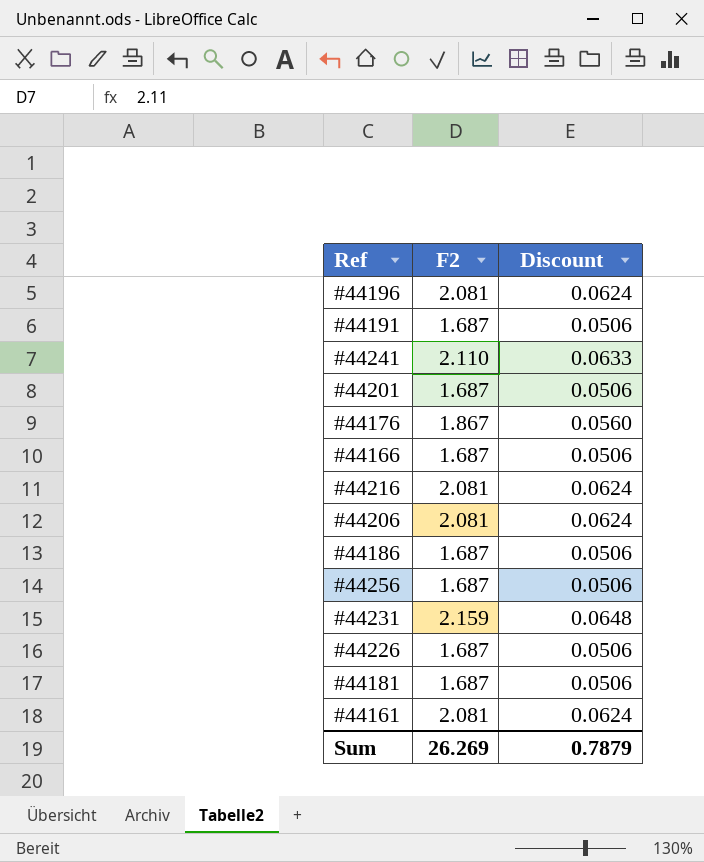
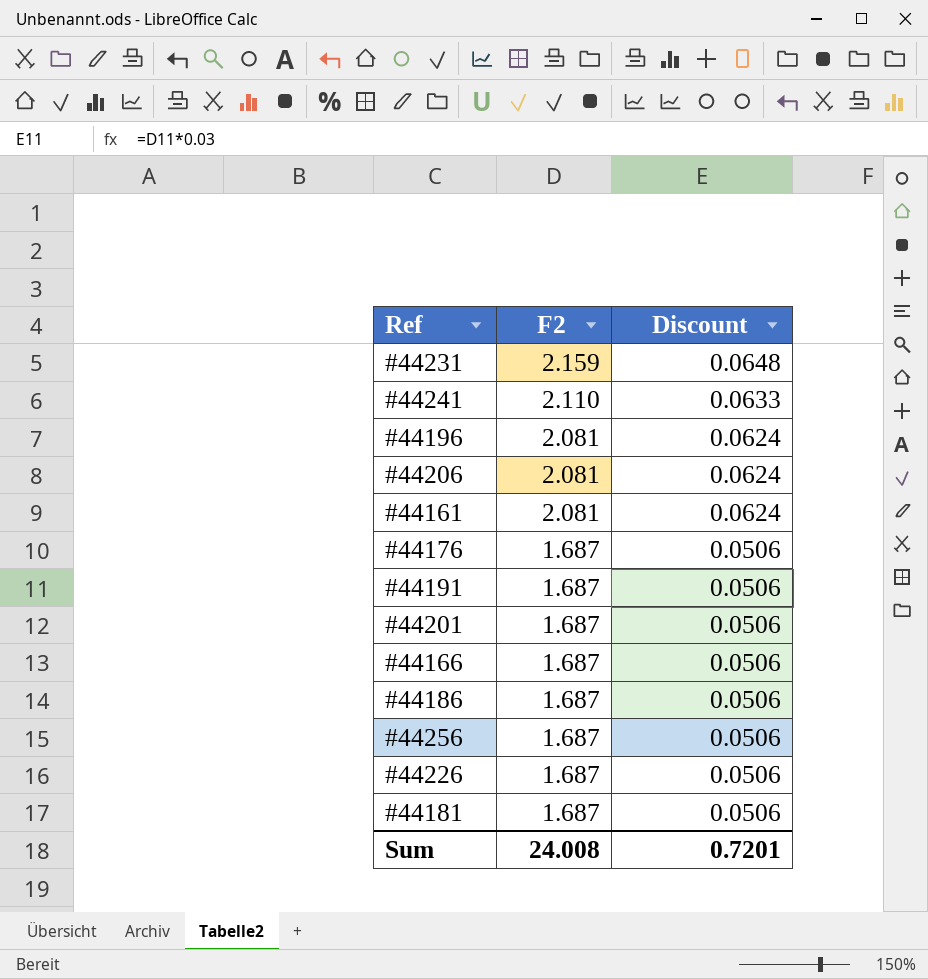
row order: none -> F2 descending
row #44216: 2.081 | 0.0624 -> none
#44176 | F2: 1.867 -> 1.687
#44176 | Discount: 0.0560 -> 0.0506
Sum | F2: 26.269 -> 24.008
Sum | Discount: 0.7879 -> 0.7201

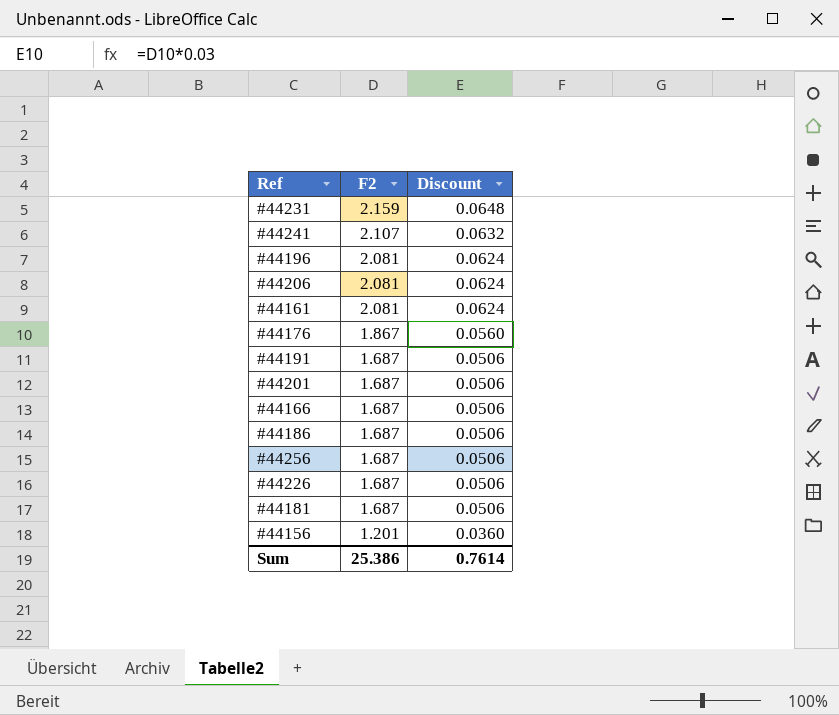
#44241 | F2: 2.110 -> 2.107
#44241 | Discount: 0.0633 -> 0.0632
#44176 | F2: 1.687 -> 1.867
#44176 | Discount: 0.0506 -> 0.0560
row #44156: none -> 1.201 | 0.0360
Sum | F2: 24.008 -> 25.386
Sum | Discount: 0.7201 -> 0.7614

